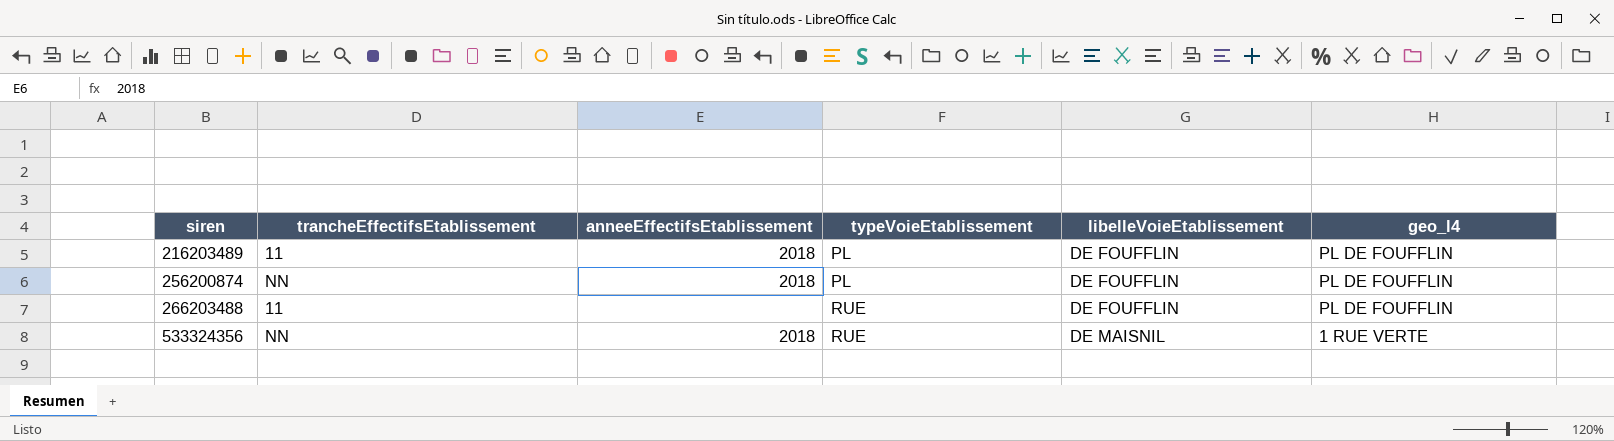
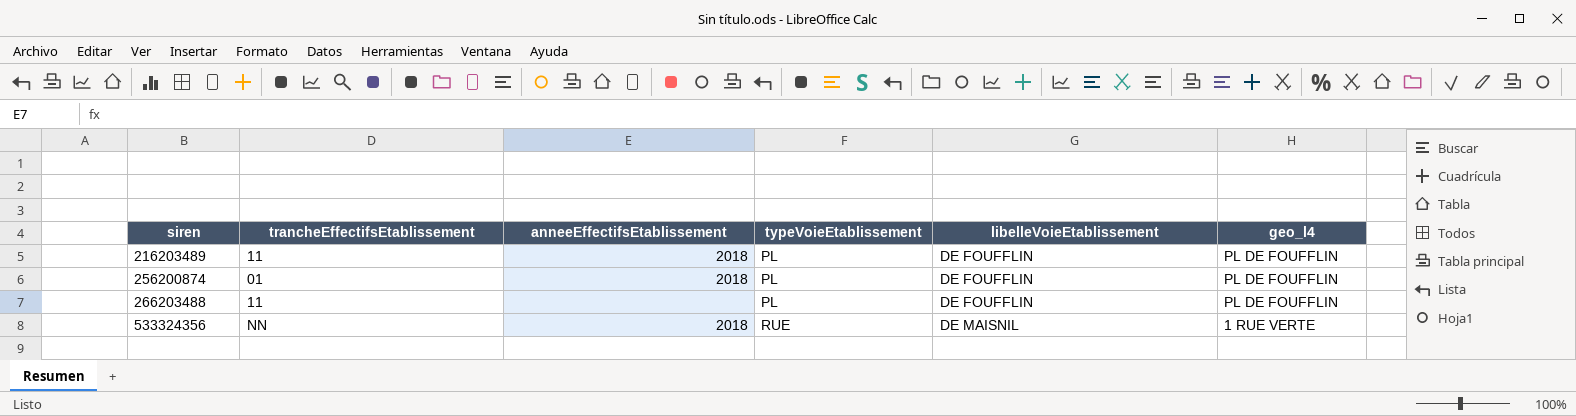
256200874 | trancheEffectifsEtablissement: NN -> 01
266203488 | typeVoieEtablissement: RUE -> PL

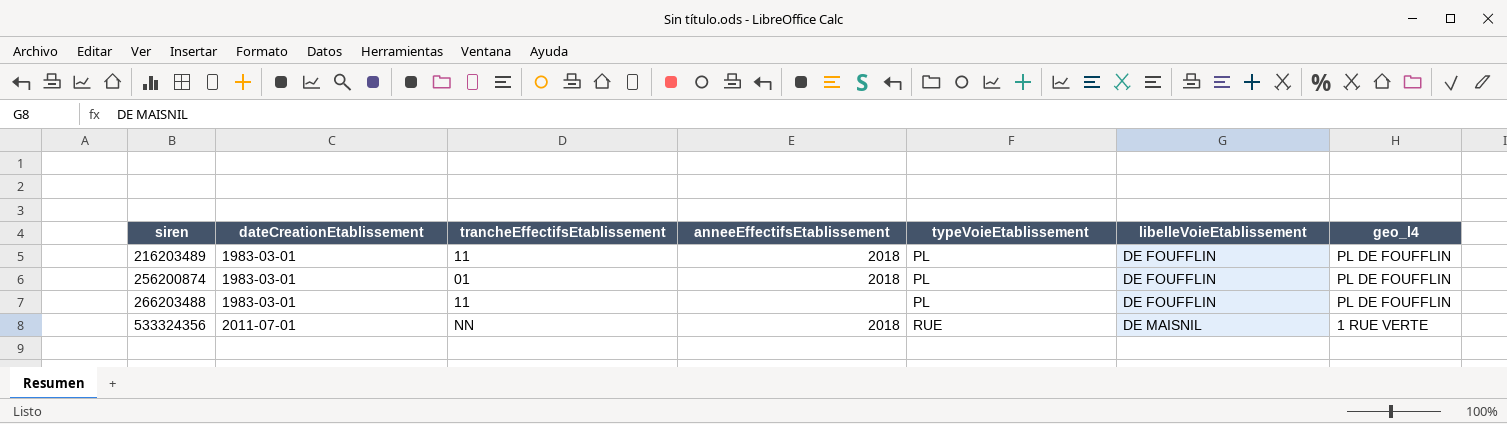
column dateCreationEtablissement | position: none -> 2

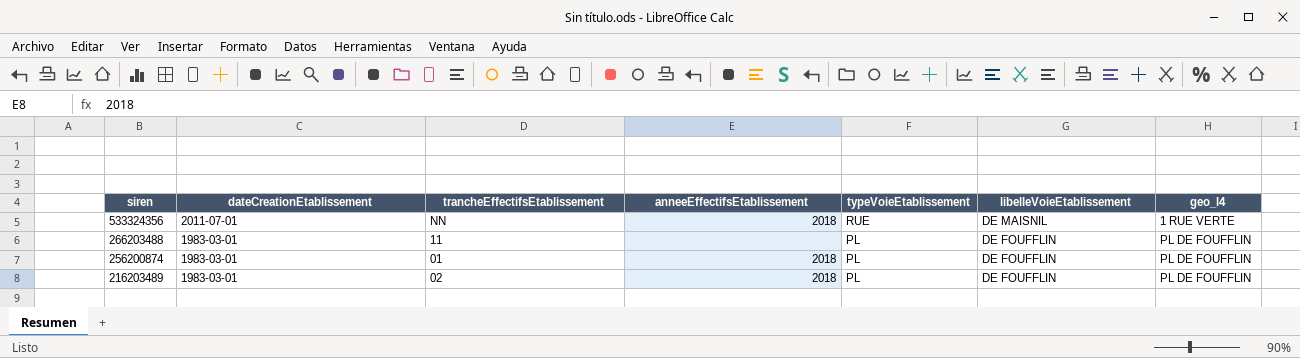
row order: siren ascending -> siren descending
216203489 | trancheEffectifsEtablissement: 11 -> 02

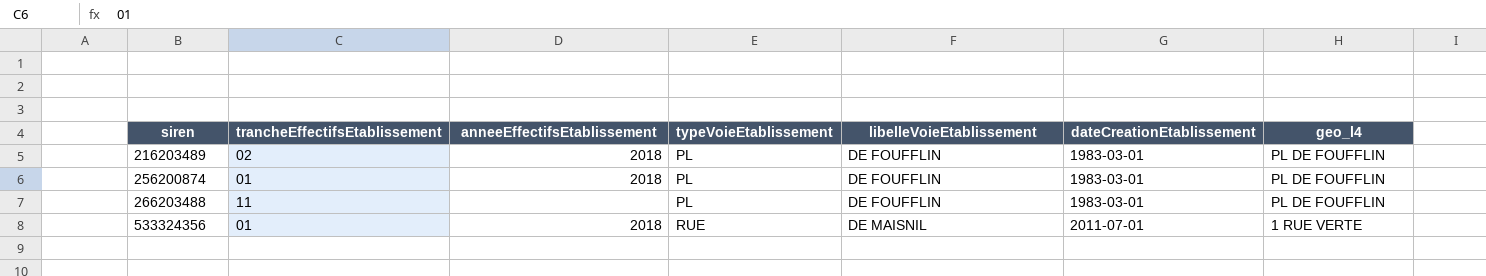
row order: siren descending -> siren ascending
column dateCreationEtablissement | position: 2 -> 6
533324356 | trancheEffectifsEtablissement: NN -> 01

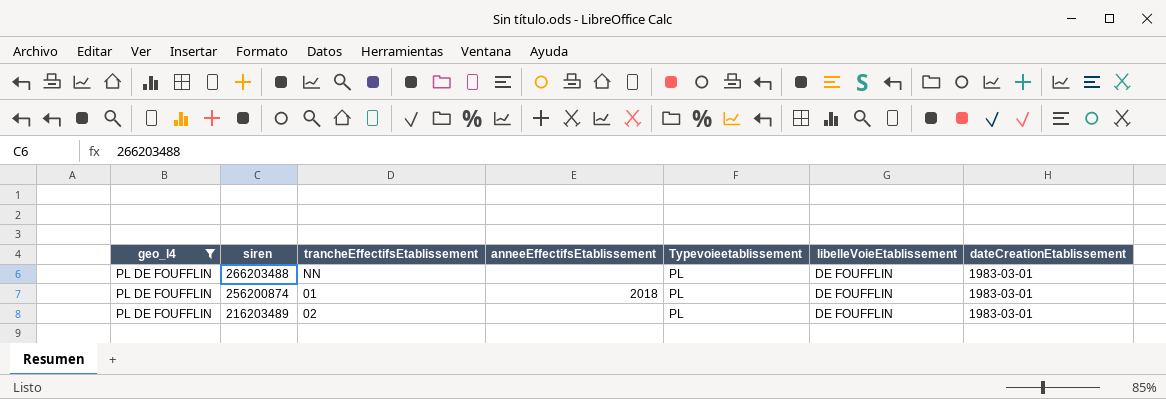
filter: none -> geo_l4 = PL DE FOUFFLIN
row order: siren ascending -> siren descending
column geo_l4 | position: 7 -> 1
column name: typeVoieEtablissement -> Typevoieetablissement
266203488 | trancheEffectifsEtablissement: 11 -> NN
216203489 | anneeEffectifsEtablissement: 2018 -> none

